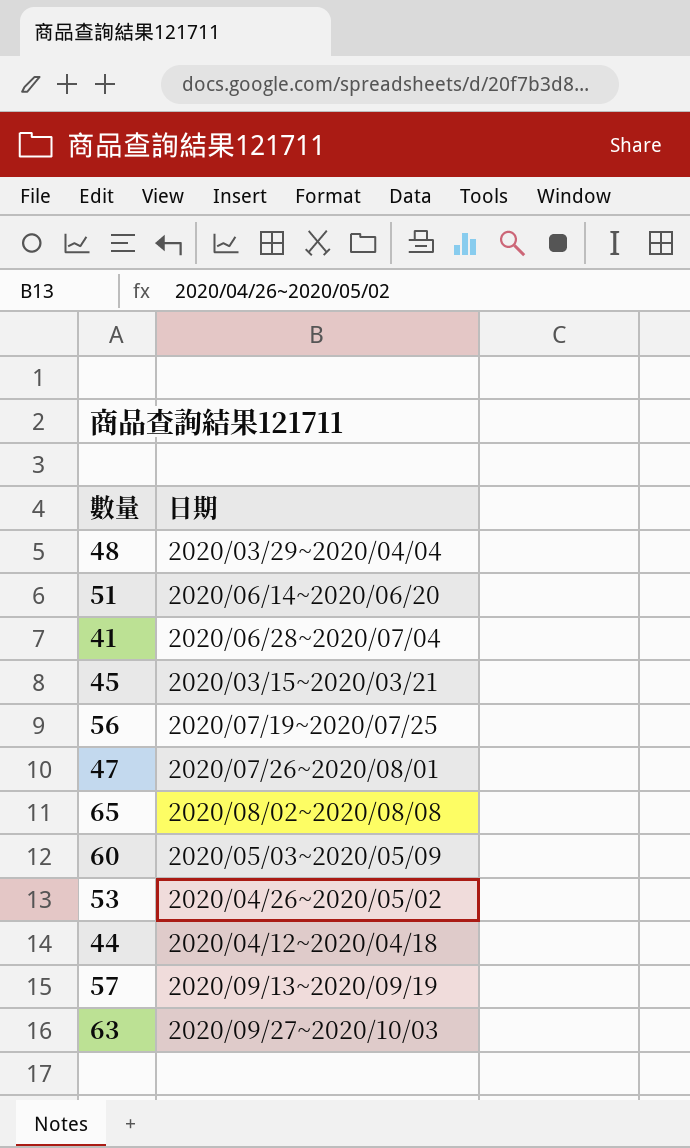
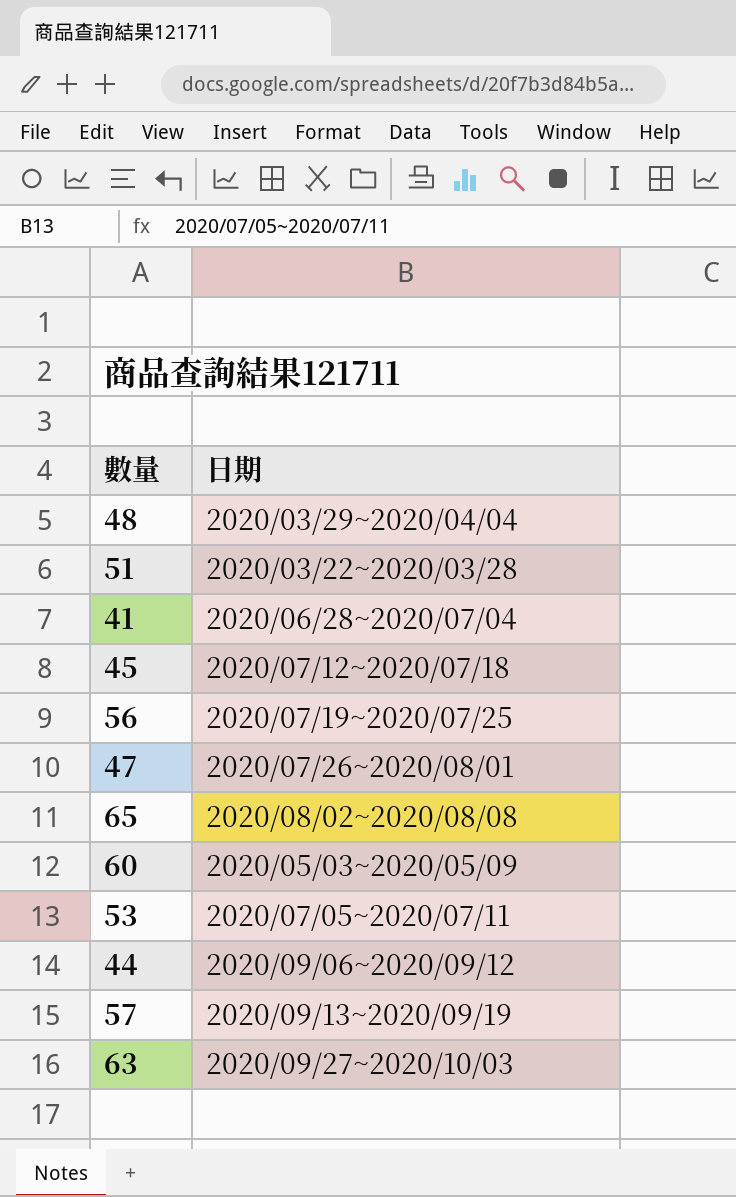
51 | 日期: 2020/06/14~2020/06/20 -> 2020/03/22~2020/03/28
45 | 日期: 2020/03/15~2020/03/21 -> 2020/07/12~2020/07/18
53 | 日期: 2020/04/26~2020/05/02 -> 2020/07/05~2020/07/11
44 | 日期: 2020/04/12~2020/04/18 -> 2020/09/06~2020/09/12

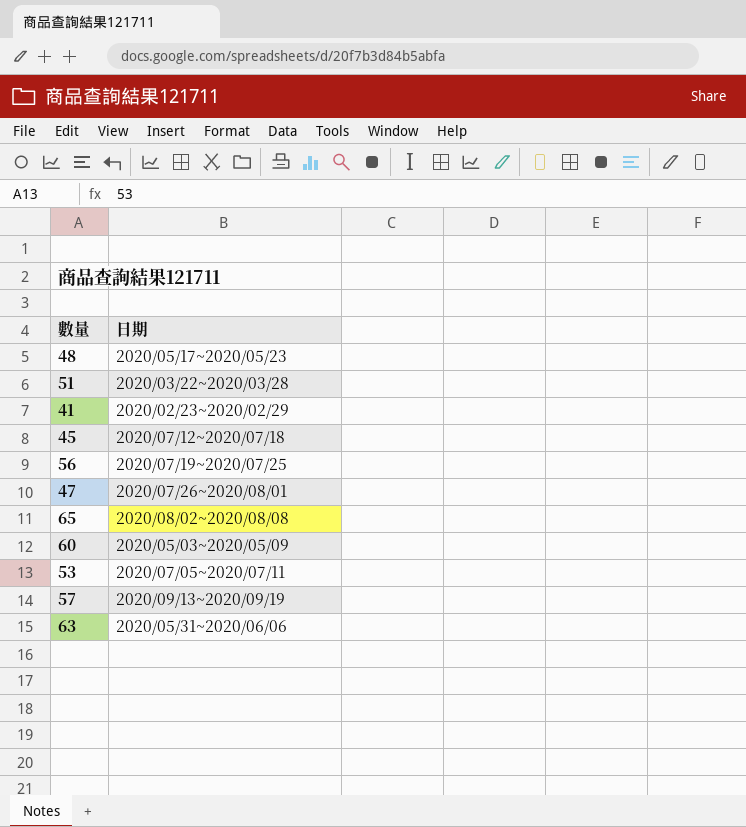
row 44: 2020/09/06~2020/09/12 -> none
48 | 日期: 2020/03/29~2020/04/04 -> 2020/05/17~2020/05/23
41 | 日期: 2020/06/28~2020/07/04 -> 2020/02/23~2020/02/29
63 | 日期: 2020/09/27~2020/10/03 -> 2020/05/31~2020/06/06

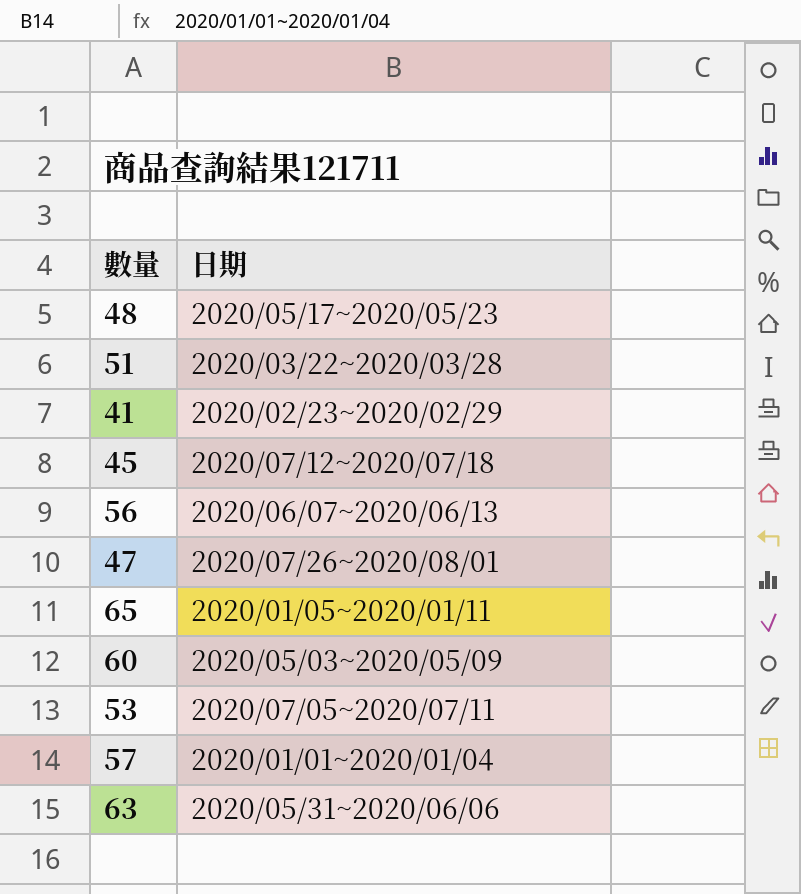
56 | 日期: 2020/07/19~2020/07/25 -> 2020/06/07~2020/06/13
65 | 日期: 2020/08/02~2020/08/08 -> 2020/01/05~2020/01/11
57 | 日期: 2020/09/13~2020/09/19 -> 2020/01/01~2020/01/04

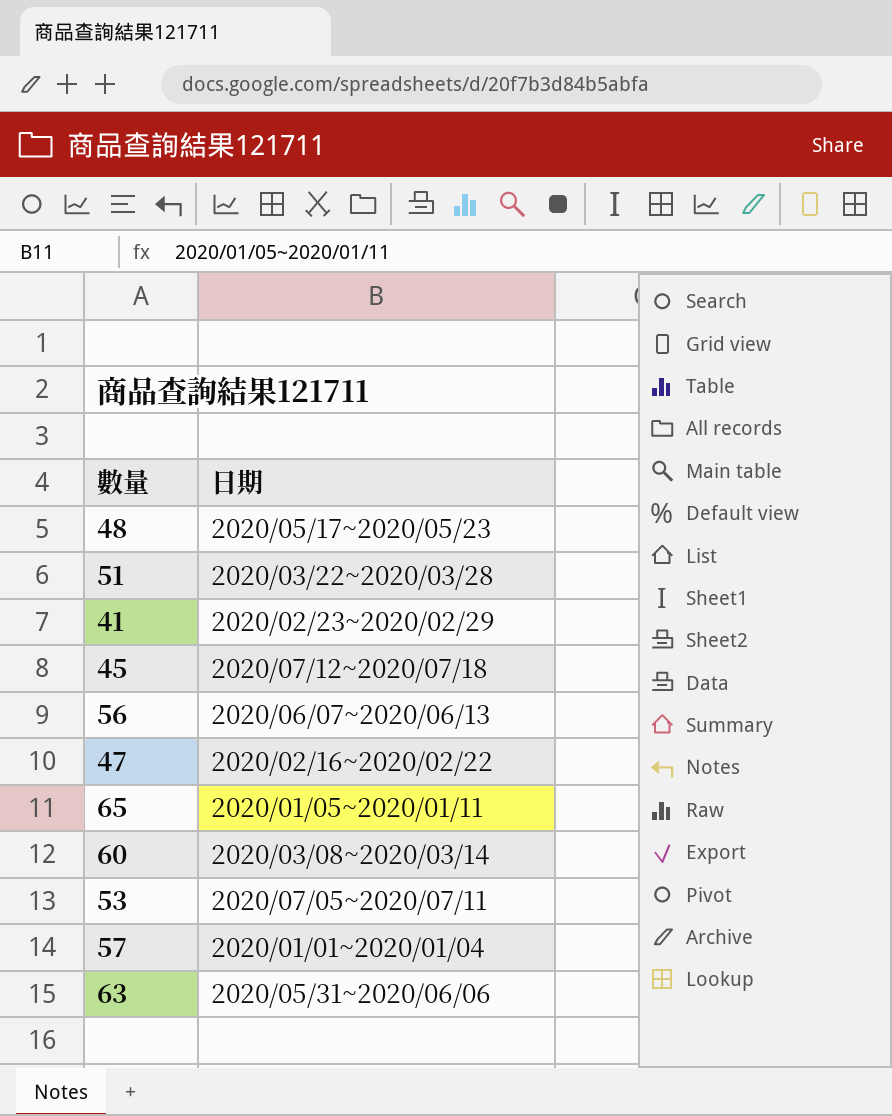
47 | 日期: 2020/07/26~2020/08/01 -> 2020/02/16~2020/02/22
60 | 日期: 2020/05/03~2020/05/09 -> 2020/03/08~2020/03/14

